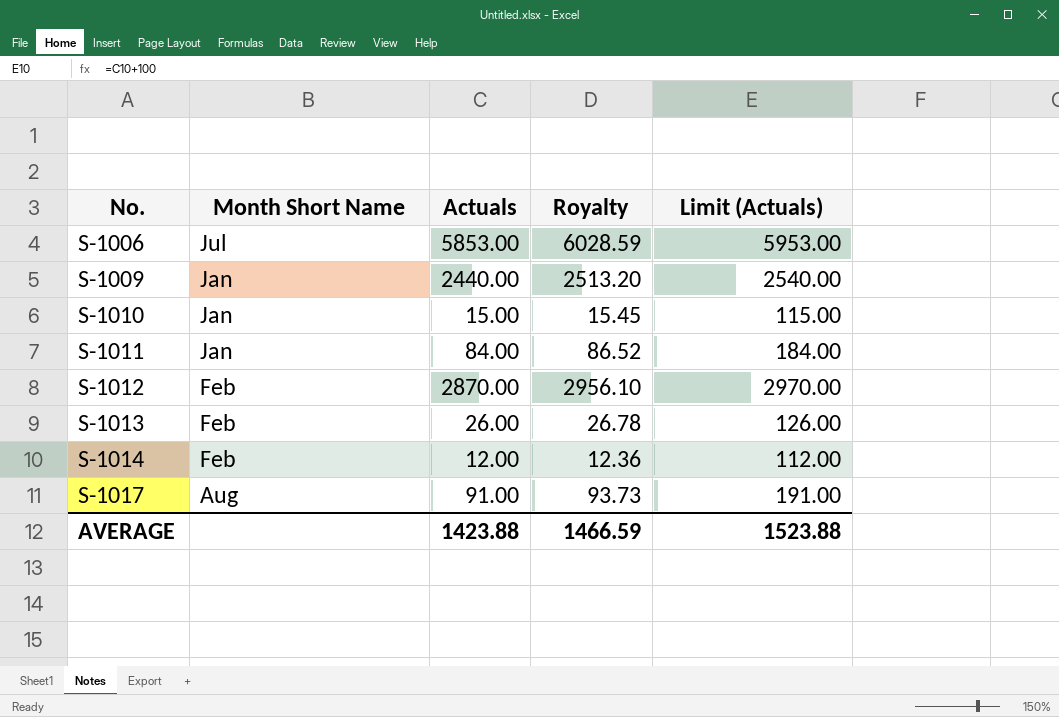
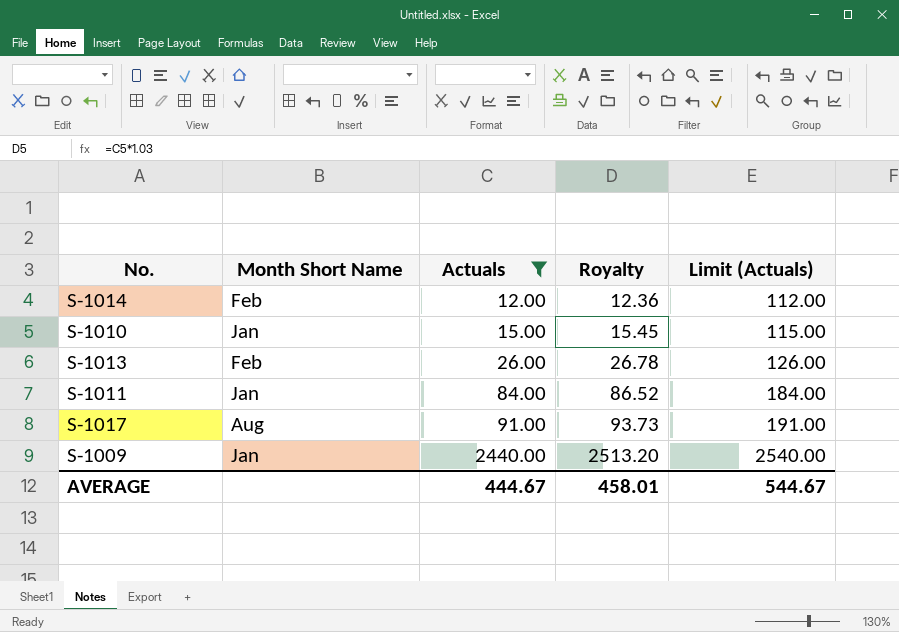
filter: none -> Actuals <= 2440.00
row order: No. ascending -> Actuals ascending
AVERAGE | Actuals: 1423.88 -> 444.67
AVERAGE | Royalty: 1466.59 -> 458.01
AVERAGE | Limit (Actuals): 1523.88 -> 544.67

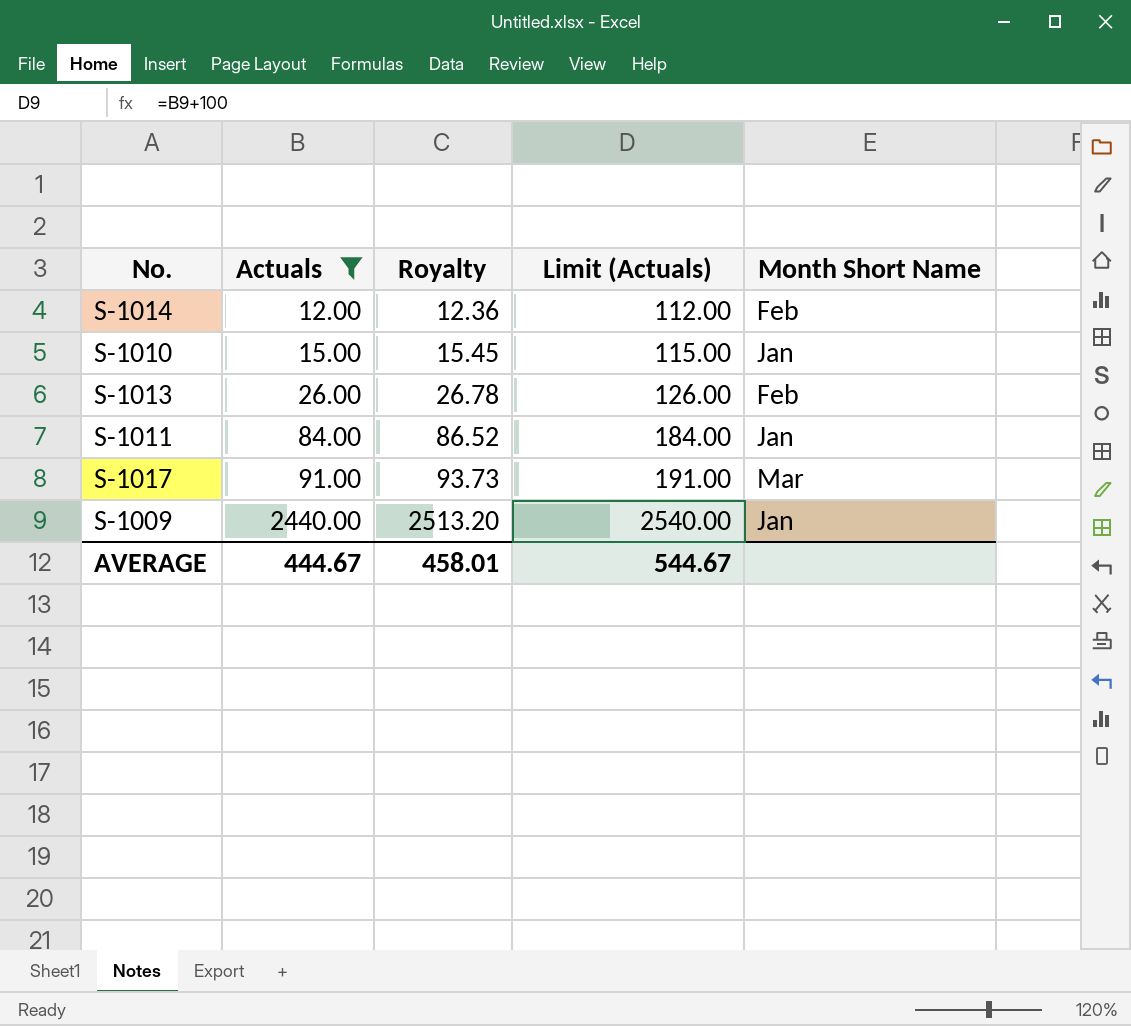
column Month Short Name | position: 2 -> 5
S-1017 | Month Short Name: Aug -> Mar

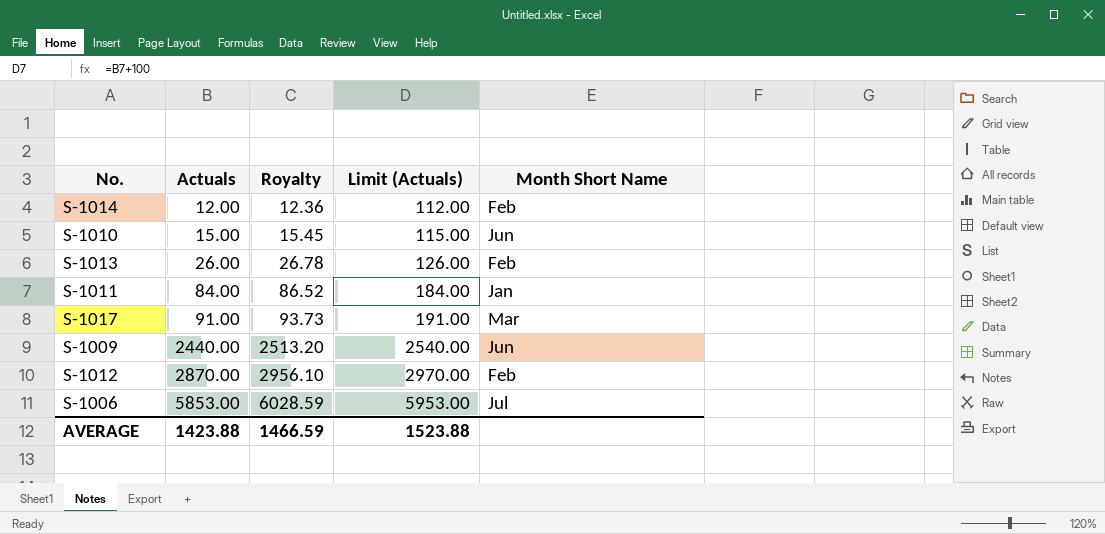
filter: Actuals <= 2440.00 -> none
S-1010 | Month Short Name: Jan -> Jun
S-1009 | Month Short Name: Jan -> Jun
AVERAGE | Actuals: 444.67 -> 1423.88
AVERAGE | Royalty: 458.01 -> 1466.59
AVERAGE | Limit (Actuals): 544.67 -> 1523.88

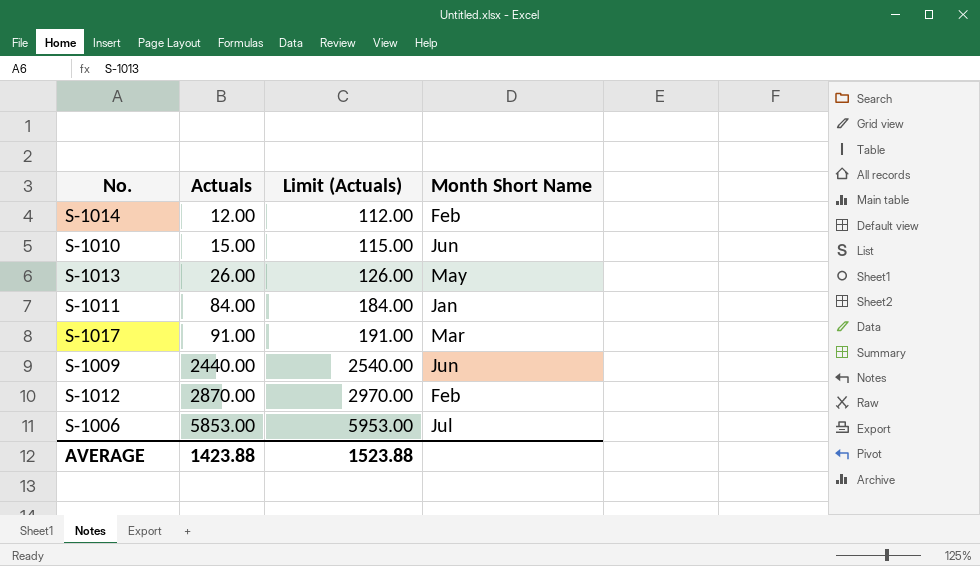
column Royalty | formula: [Actuals] * 1.03 -> none
S-1013 | Month Short Name: Feb -> May

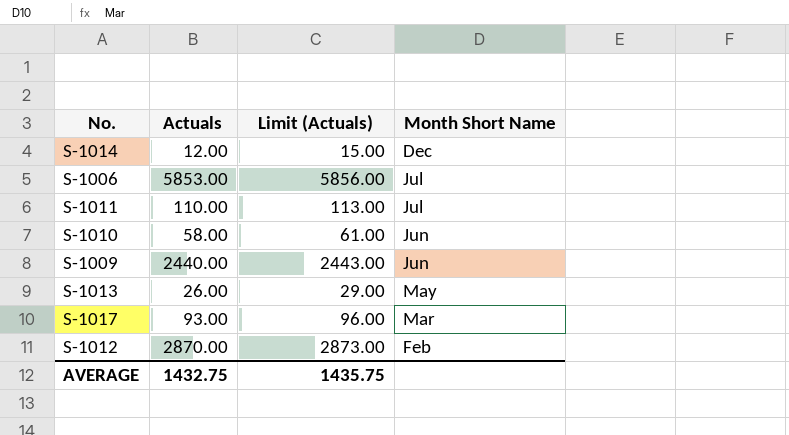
row order: Actuals ascending -> Month Short Name descending
column Limit (Actuals) | formula: [Actuals] + 100 -> [Actuals] + 3
S-1014 | Month Short Name: Feb -> Dec
S-1011 | Actuals: 84.00 -> 110.00
S-1011 | Month Short Name: Jan -> Jul
S-1010 | Actuals: 15.00 -> 58.00
S-1017 | Actuals: 91.00 -> 93.00
AVERAGE | Actuals: 1423.88 -> 1432.75
AVERAGE | Limit (Actuals): 1523.88 -> 1435.75

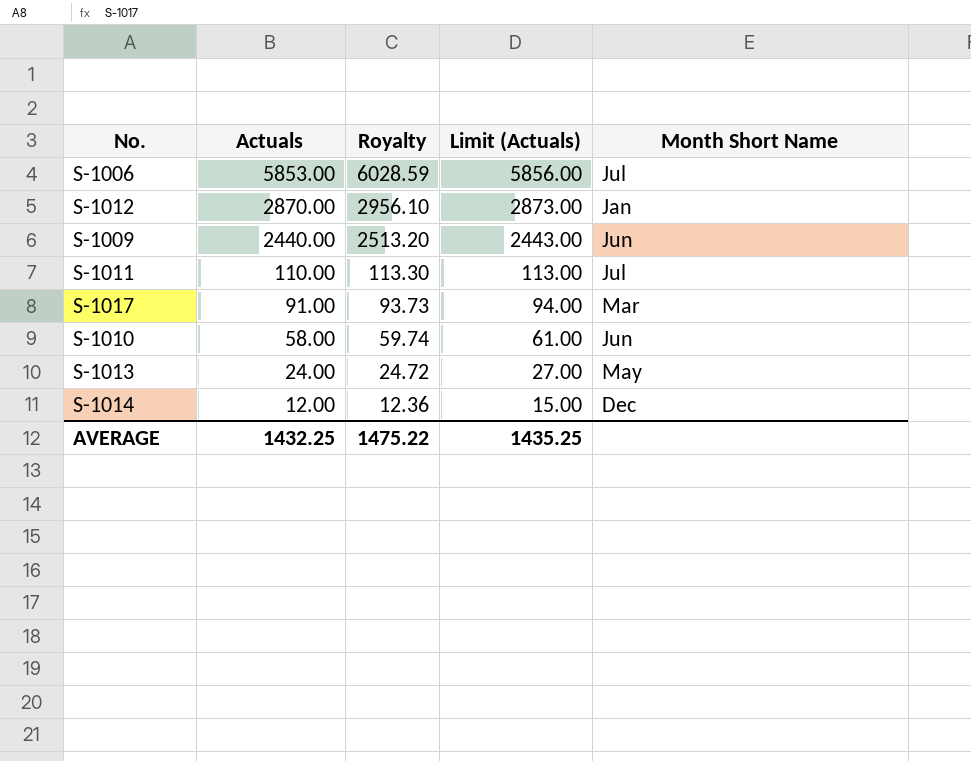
row order: Month Short Name descending -> Actuals descending
column Royalty | formula: none -> [Actuals] * 1.03
S-1012 | Month Short Name: Feb -> Jan
S-1017 | Actuals: 93.00 -> 91.00
S-1017 | Limit (Actuals): 96.00 -> 94.00
S-1013 | Actuals: 26.00 -> 24.00
S-1013 | Limit (Actuals): 29.00 -> 27.00
AVERAGE | Actuals: 1432.75 -> 1432.25
AVERAGE | Limit (Actuals): 1435.75 -> 1435.25

